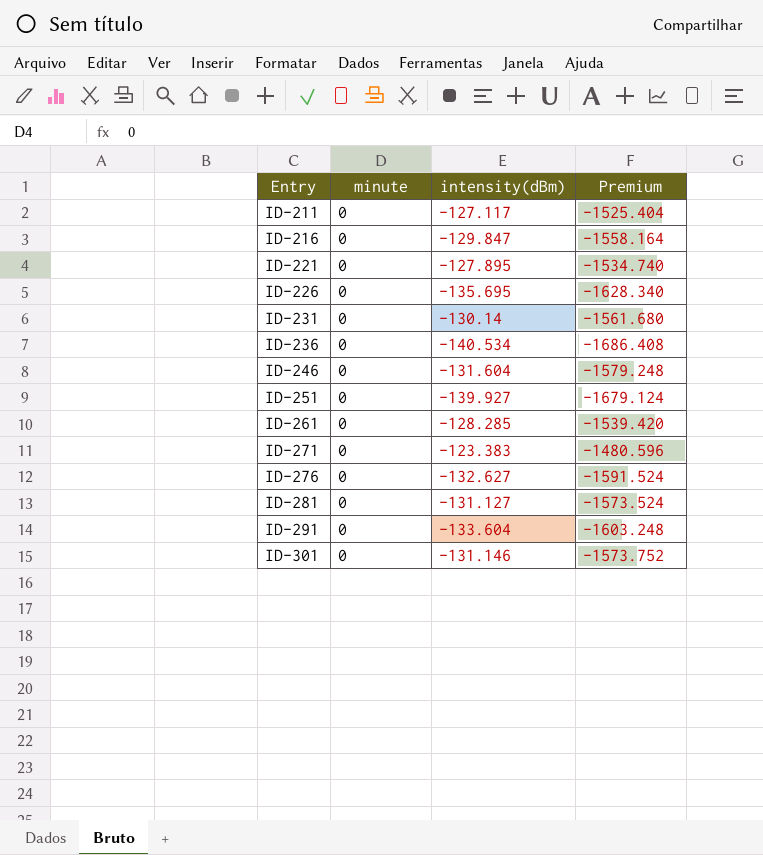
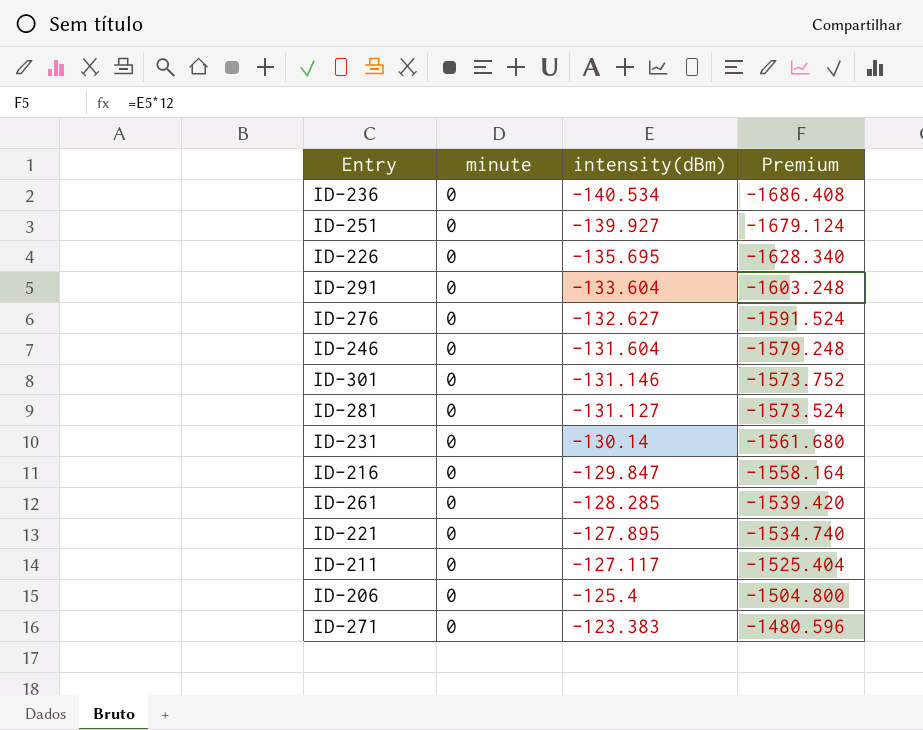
row order: Entry ascending -> intensity(dBm) ascending
row ID-206: none -> 0 | -125.4 | -1504.800

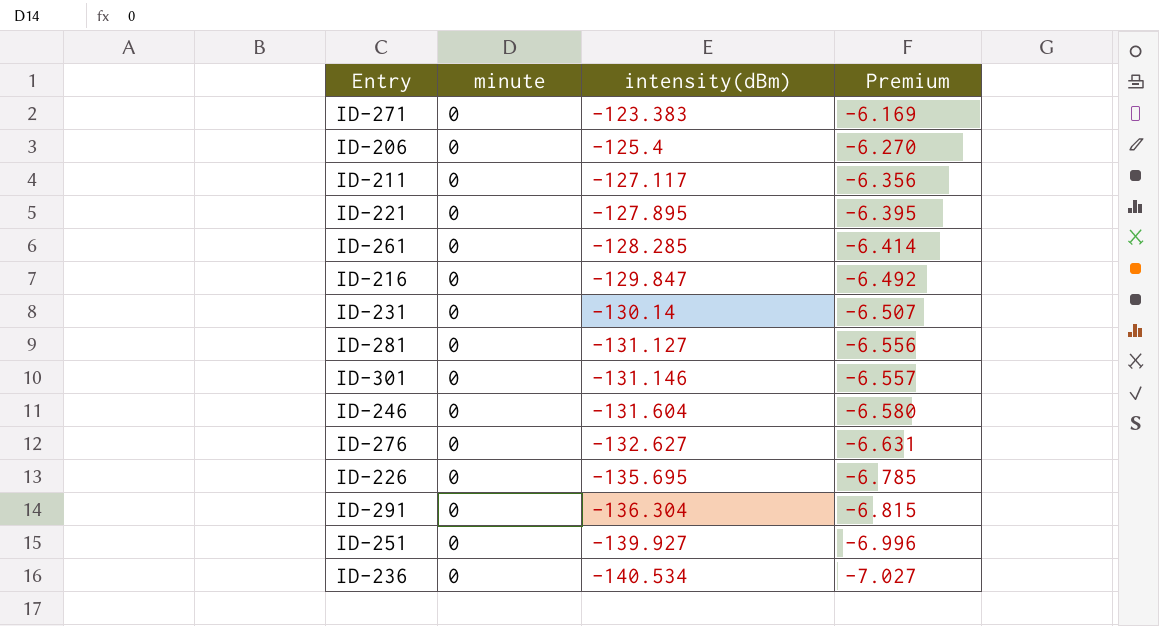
row order: intensity(dBm) ascending -> intensity(dBm) descending
column Premium | formula: [intensity(dBm)] * 12 -> [intensity(dBm)] * 0.05
ID-291 | intensity(dBm): -133.604 -> -136.304

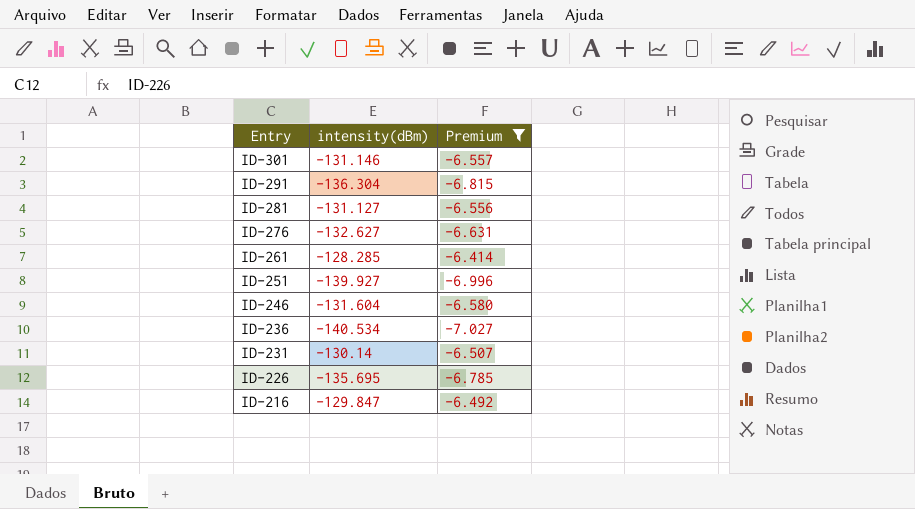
filter: none -> Premium <= -6.414
row order: intensity(dBm) descending -> Entry descending
column minute | position: 2 -> none

